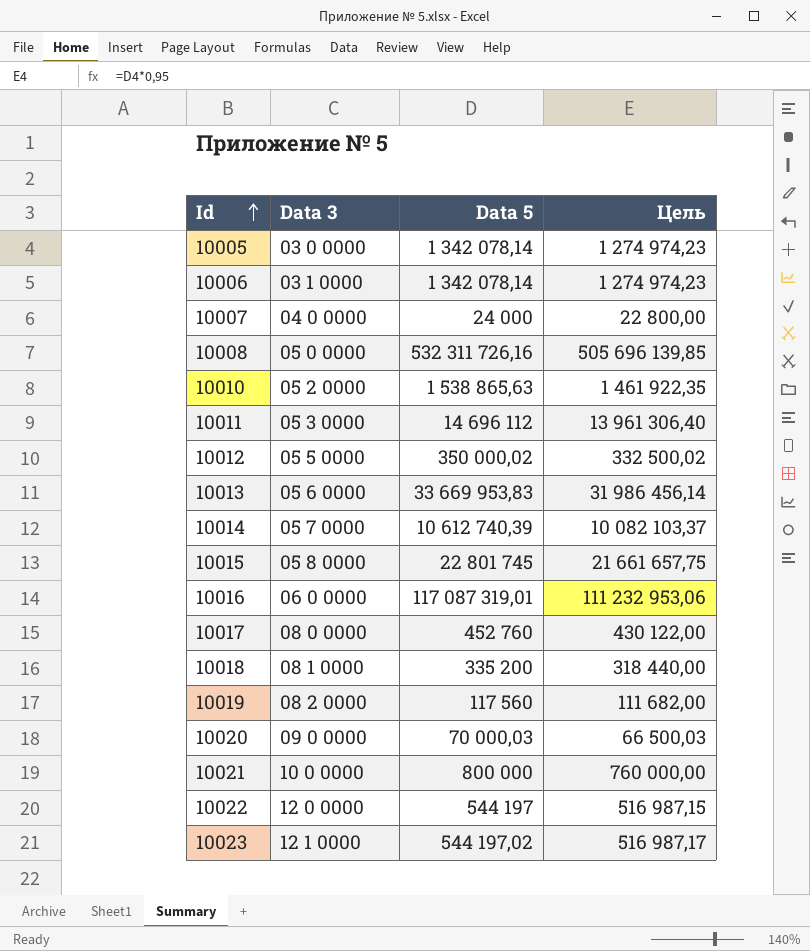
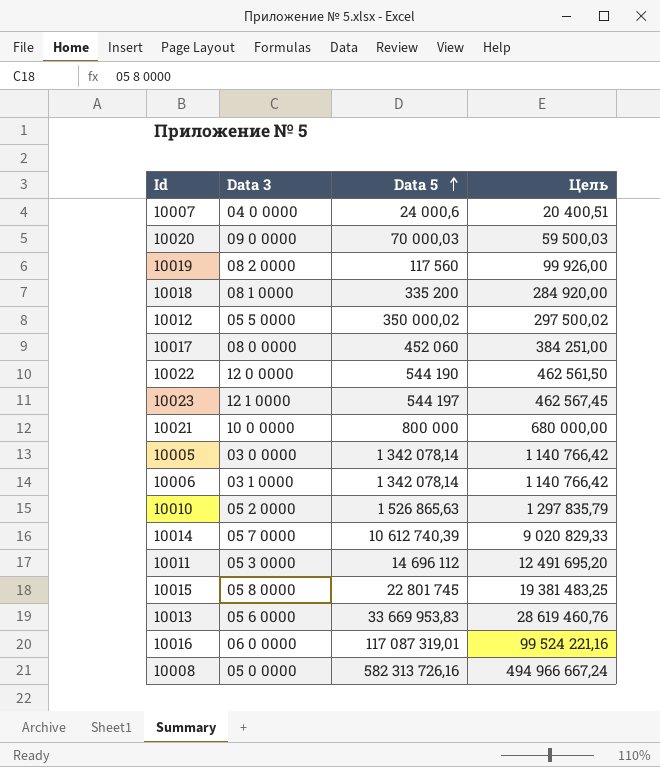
row order: Id ascending -> Data 5 ascending
column Цель | formula: [Data 5] * 0,95 -> [Data 5] * 0,85
10007 | Data 5: 24 000 -> 24 000,6
10017 | Data 5: 452 760 -> 452 060
10022 | Data 5: 544 197 -> 544 190
10023 | Data 5: 544 197,02 -> 544 197
10010 | Data 5: 1 538 865,63 -> 1 526 865,63
10008 | Data 5: 532 311 726,16 -> 582 313 726,16

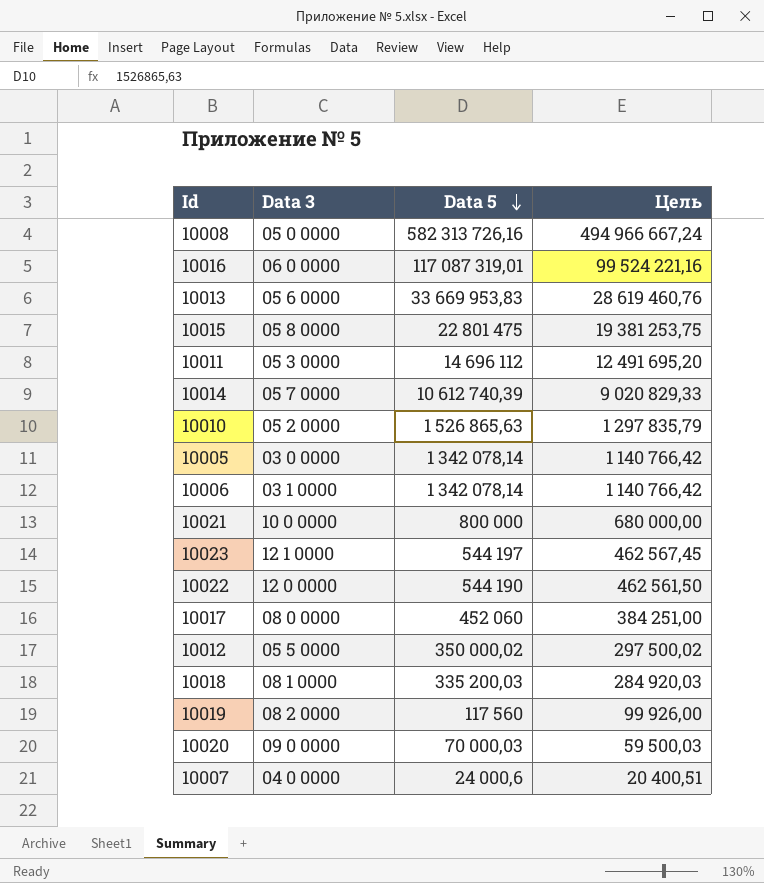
row order: Data 5 ascending -> Data 5 descending
10015 | Data 5: 22 801 745 -> 22 801 475
10015 | Цель: 19 381 483,25 -> 19 381 253,75
10018 | Data 5: 335 200 -> 335 200,03
10018 | Цель: 284 920,00 -> 284 920,03

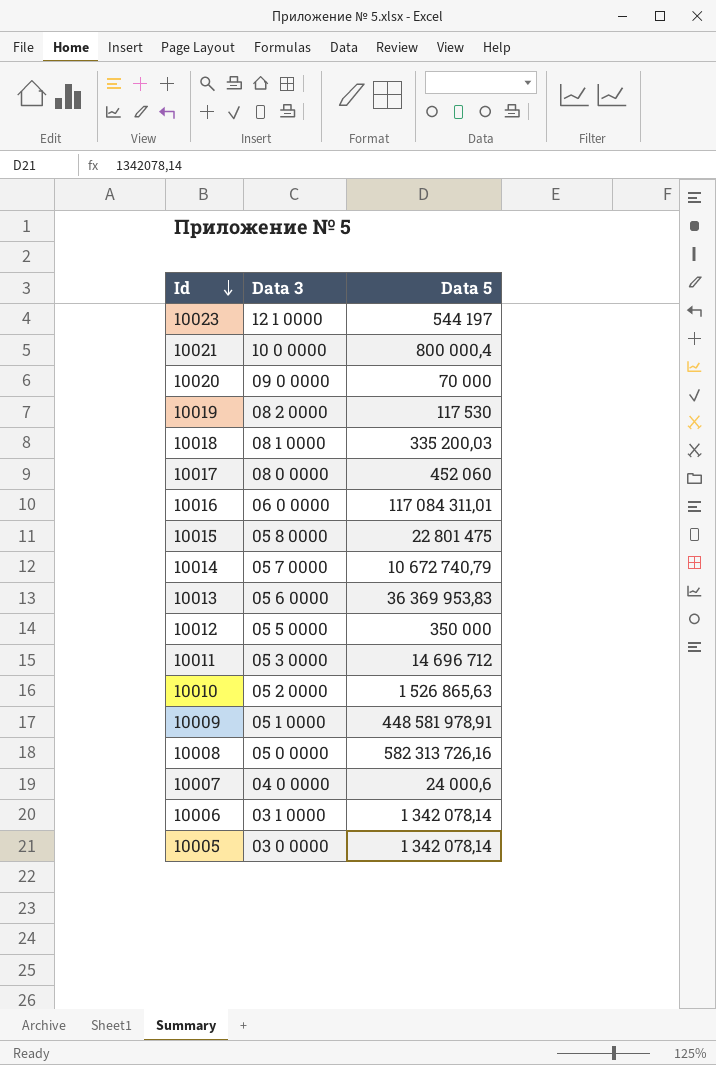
row order: Data 5 descending -> Id descending
column Цель | formula: [Data 5] * 0,85 -> none
row 10022: 12 0 0000 | 544 190 | 462 561,50 -> none
10021 | Data 5: 800 000 -> 800 000,4
10020 | Data 5: 70 000,03 -> 70 000
10019 | Data 5: 117 560 -> 117 530
10016 | Data 5: 117 087 319,01 -> 117 084 311,01
10014 | Data 5: 10 612 740,39 -> 10 672 740,79
10013 | Data 5: 33 669 953,83 -> 36 369 953,83
10012 | Data 5: 350 000,02 -> 350 000
10011 | Data 5: 14 696 112 -> 14 696 712
row 10009: none -> 05 1 0000 | 448 581 978,91

